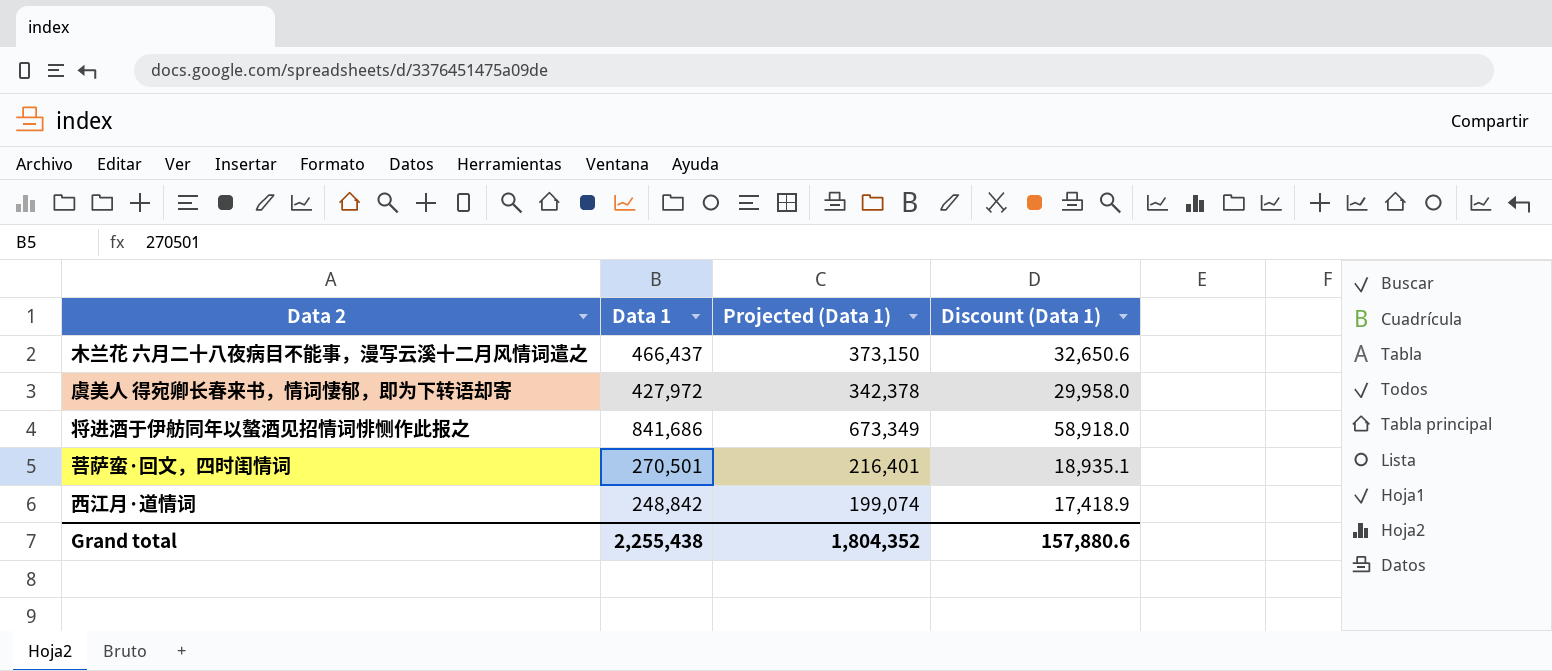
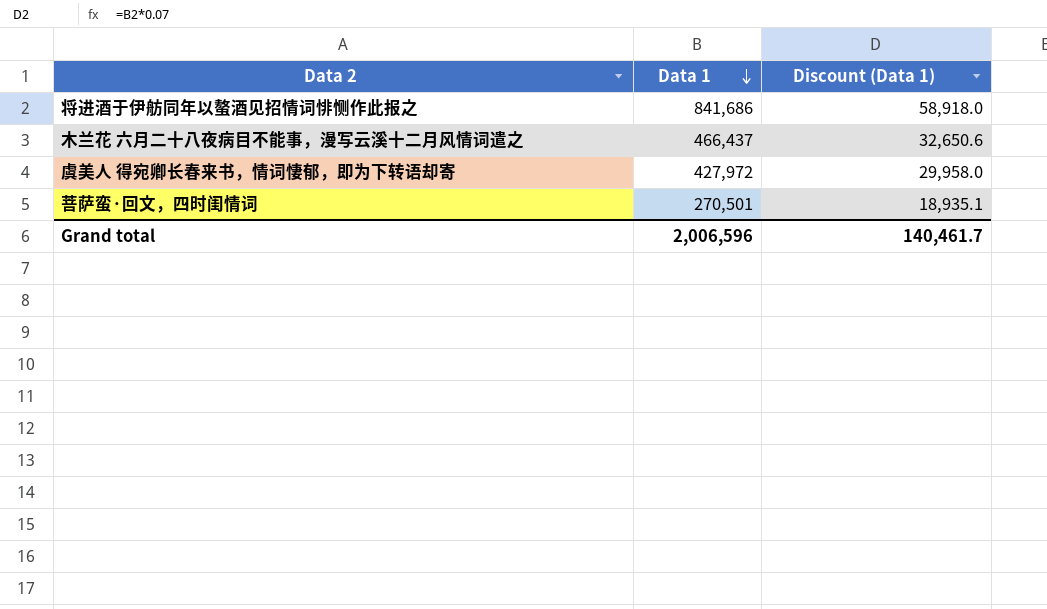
row order: none -> Data 1 descending
column Projected (Data 1) | formula: [Data 1] * 0.8 -> none
row 西江月·道情词: 248,842 | 199,074 | 17,418.9 -> none
Grand total | Data 1: 2,255,438 -> 2,006,596
Grand total | Discount (Data 1): 157,880.6 -> 140,461.7

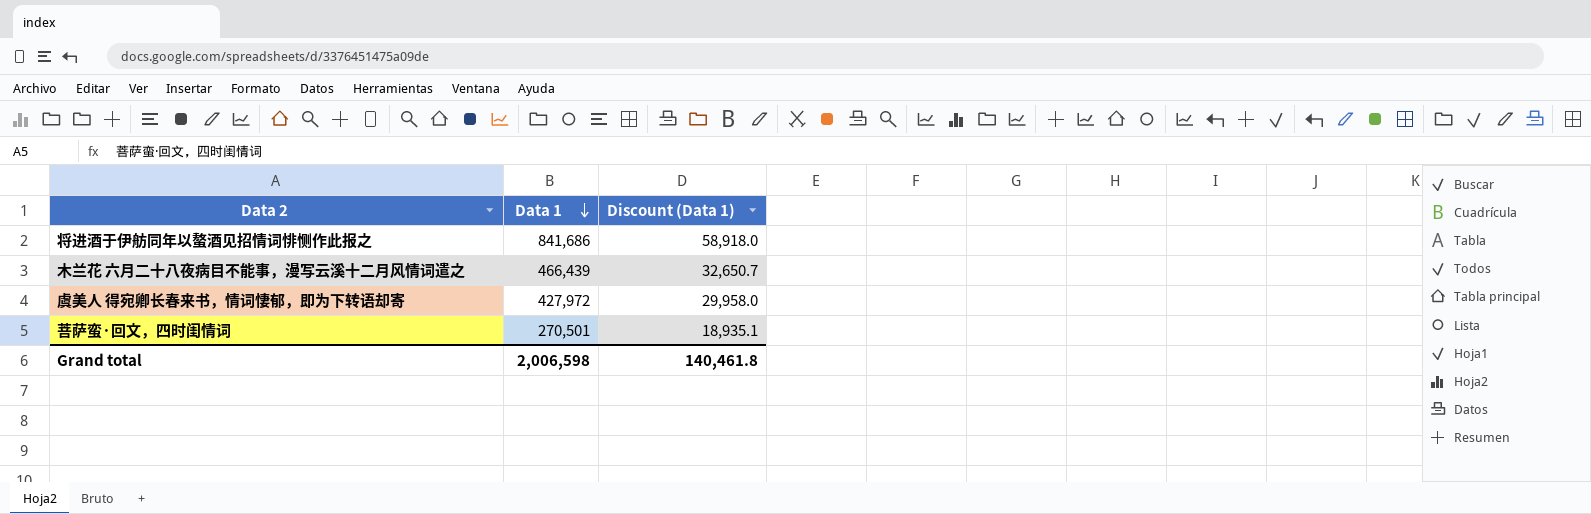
木兰花 六月二十八夜病目不能事，漫写云溪十二月风情词遣之 | Data 1: 466,437 -> 466,439
木兰花 六月二十八夜病目不能事，漫写云溪十二月风情词遣之 | Discount (Data 1): 32,650.6 -> 32,650.7
Grand total | Data 1: 2,006,596 -> 2,006,598
Grand total | Discount (Data 1): 140,461.7 -> 140,461.8

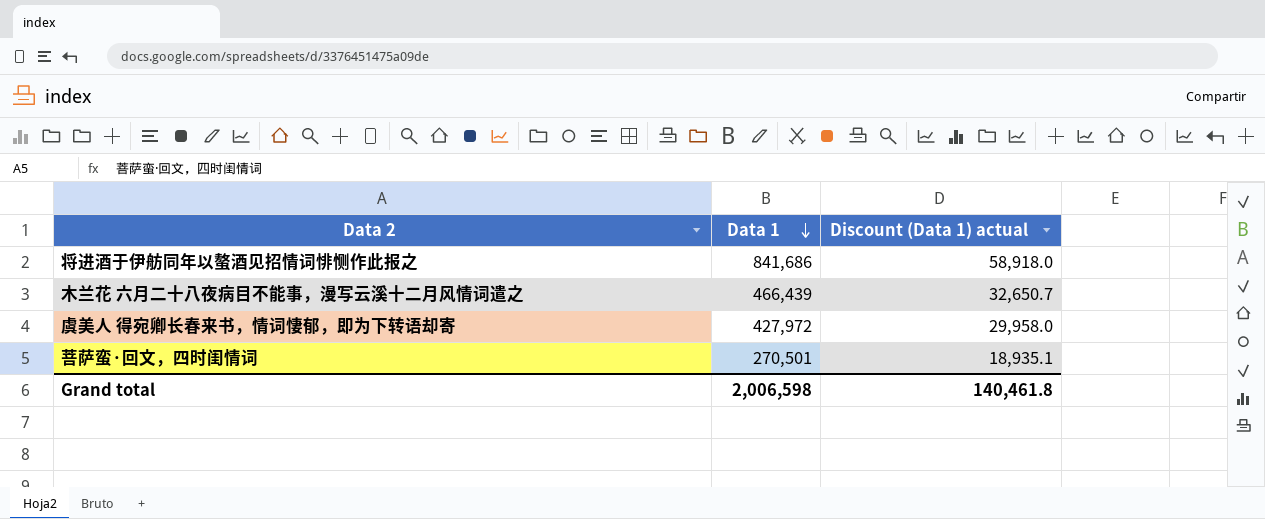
column name: Discount (Data 1) -> Discount (Data 1) actual

